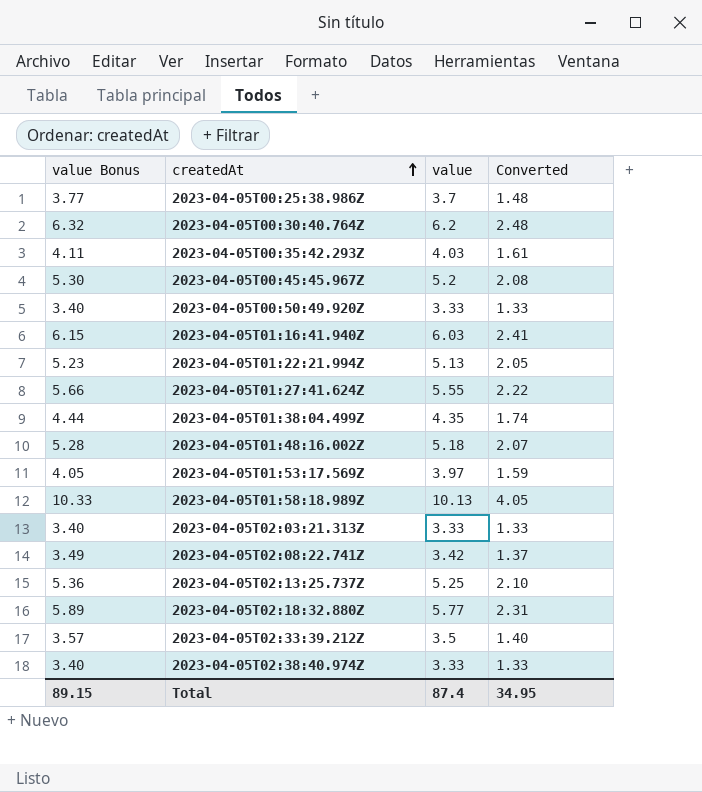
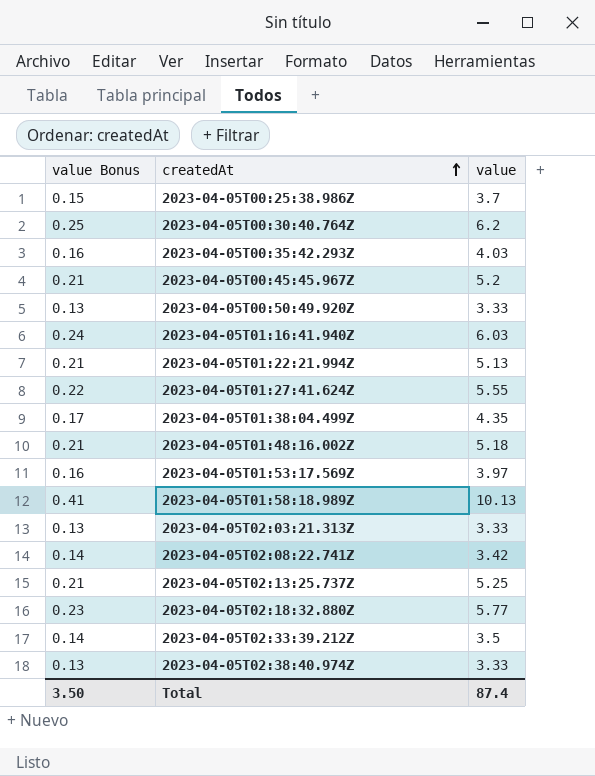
column Converted | formula: [value] * 0.4 -> none
column value Bonus | formula: [value] * 1.02 -> [value] * 0.04
Total | value Bonus: 89.15 -> 3.50

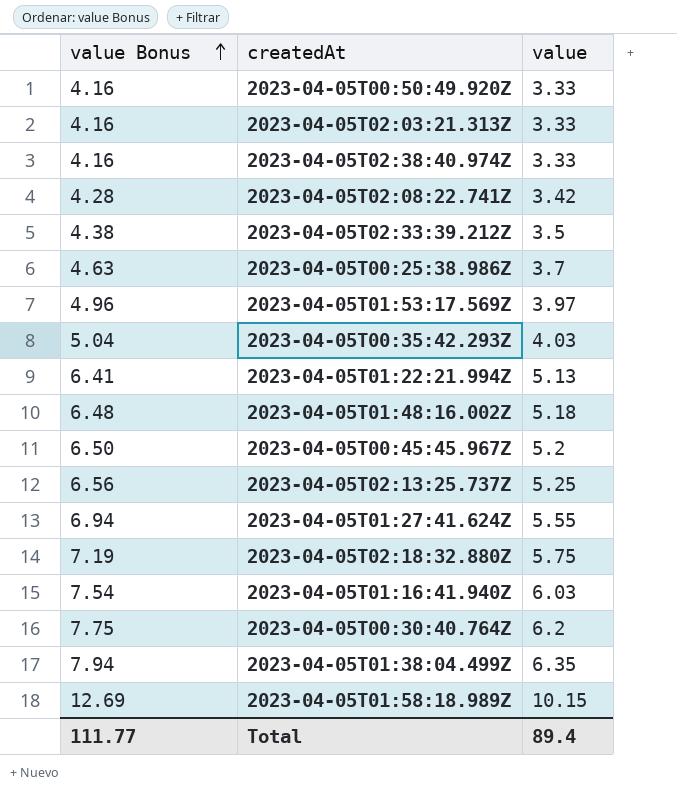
row order: createdAt ascending -> value Bonus ascending
column value Bonus | formula: [value] * 0.04 -> [value] * 1.25
2023-04-05T02:18:32.880Z | value: 5.77 -> 5.75
2023-04-05T01:38:04.499Z | value: 4.35 -> 6.35
2023-04-05T01:58:18.989Z | value: 10.13 -> 10.15
Total | value Bonus: 3.50 -> 111.77
Total | value: 87.4 -> 89.4

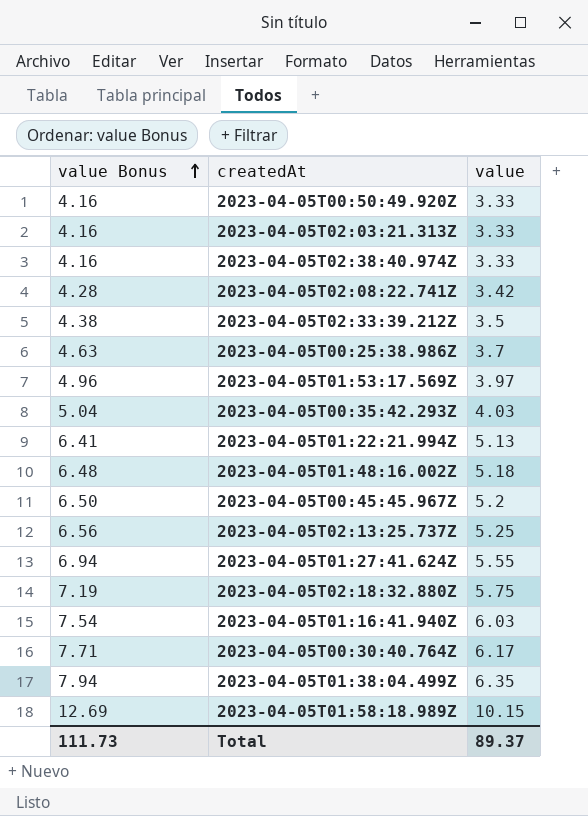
2023-04-05T00:30:40.764Z | value Bonus: 7.75 -> 7.71
2023-04-05T00:30:40.764Z | value: 6.2 -> 6.17
Total | value Bonus: 111.77 -> 111.73
Total | value: 89.4 -> 89.37

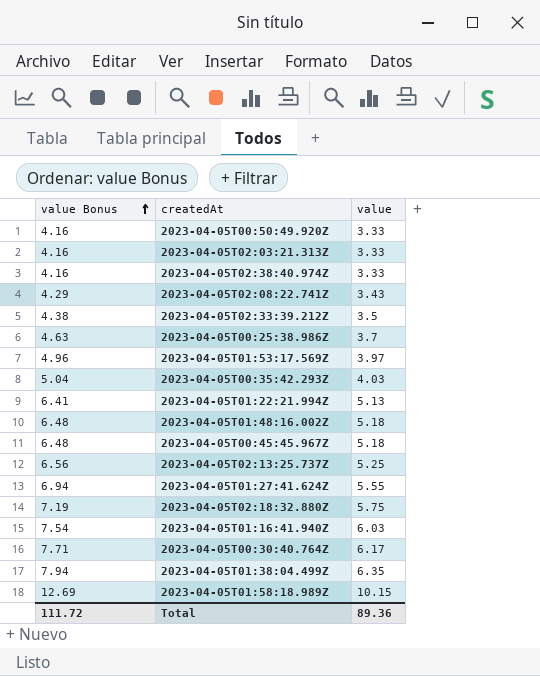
2023-04-05T02:08:22.741Z | value Bonus: 4.28 -> 4.29
2023-04-05T02:08:22.741Z | value: 3.42 -> 3.43
2023-04-05T00:45:45.967Z | value Bonus: 6.50 -> 6.48
2023-04-05T00:45:45.967Z | value: 5.2 -> 5.18
Total | value Bonus: 111.73 -> 111.72
Total | value: 89.37 -> 89.36

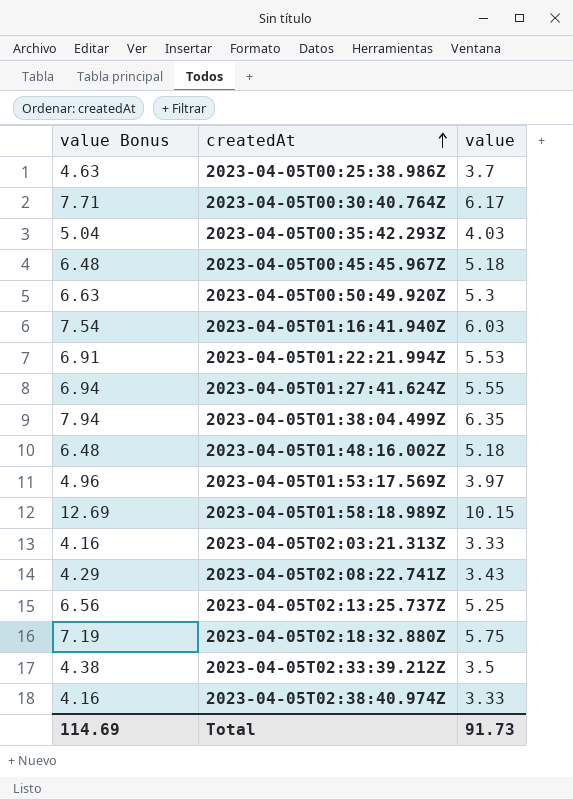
row order: value Bonus ascending -> createdAt ascending
2023-04-05T00:50:49.920Z | value Bonus: 4.16 -> 6.63
2023-04-05T00:50:49.920Z | value: 3.33 -> 5.3
2023-04-05T01:22:21.994Z | value Bonus: 6.41 -> 6.91
2023-04-05T01:22:21.994Z | value: 5.13 -> 5.53
Total | value Bonus: 111.72 -> 114.69
Total | value: 89.36 -> 91.73

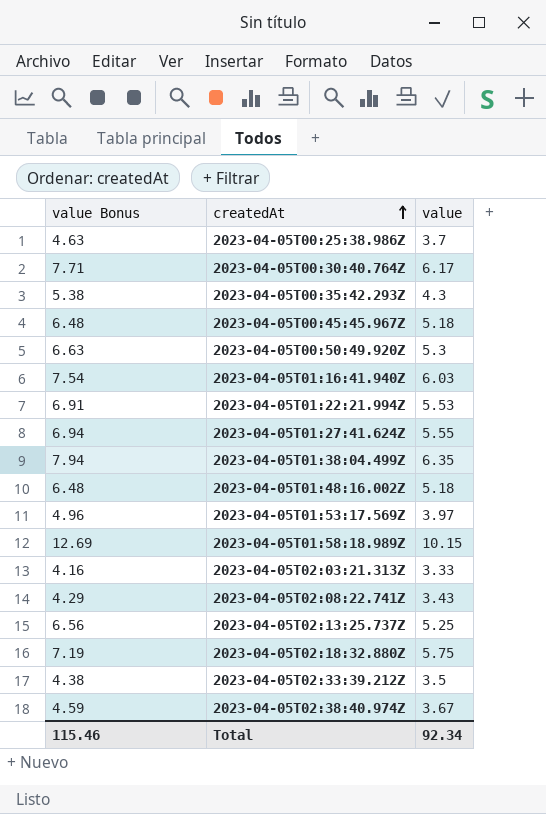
2023-04-05T00:35:42.293Z | value Bonus: 5.04 -> 5.38
2023-04-05T00:35:42.293Z | value: 4.03 -> 4.3
2023-04-05T02:38:40.974Z | value Bonus: 4.16 -> 4.59
2023-04-05T02:38:40.974Z | value: 3.33 -> 3.67
Total | value Bonus: 114.69 -> 115.46
Total | value: 91.73 -> 92.34

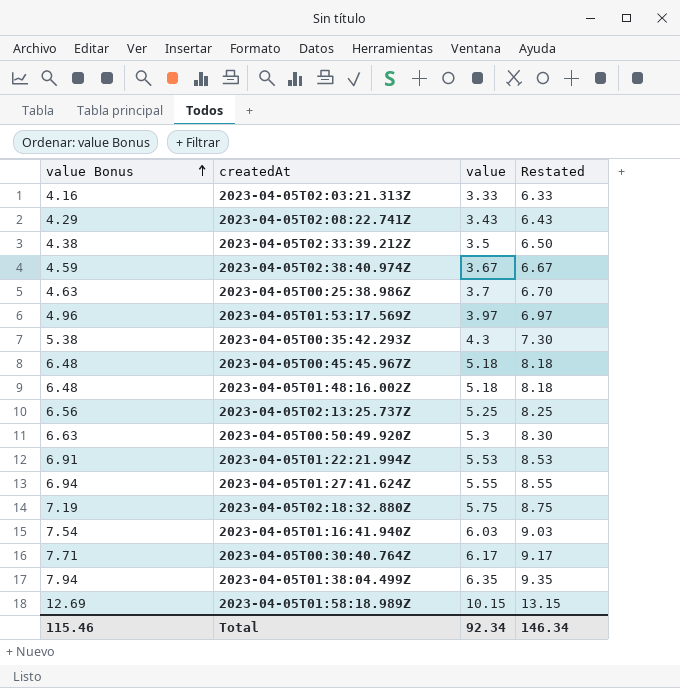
row order: createdAt ascending -> value Bonus ascending
column Restated | formula: none -> [value] + 3

